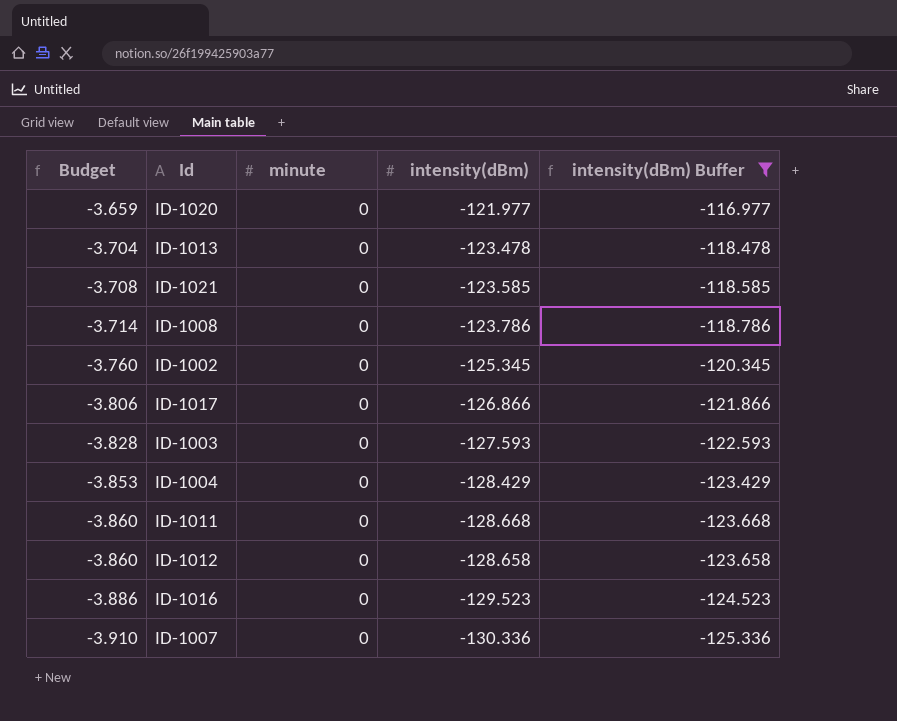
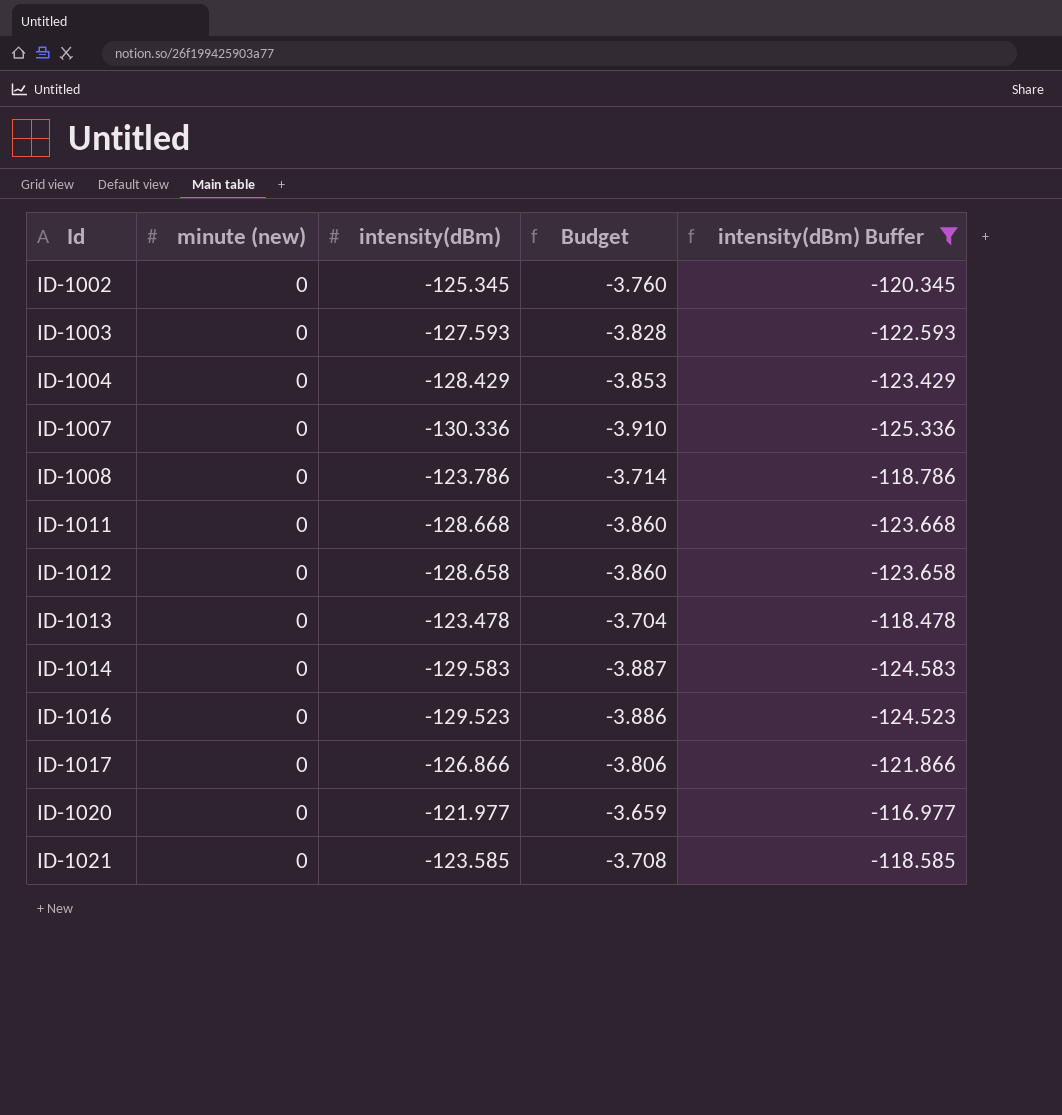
row order: Budget descending -> Id ascending
column name: minute -> minute (new)
column Budget | position: 1 -> 4
row ID-1014: none -> 0 | -129.583 | -3.887 | -124.583

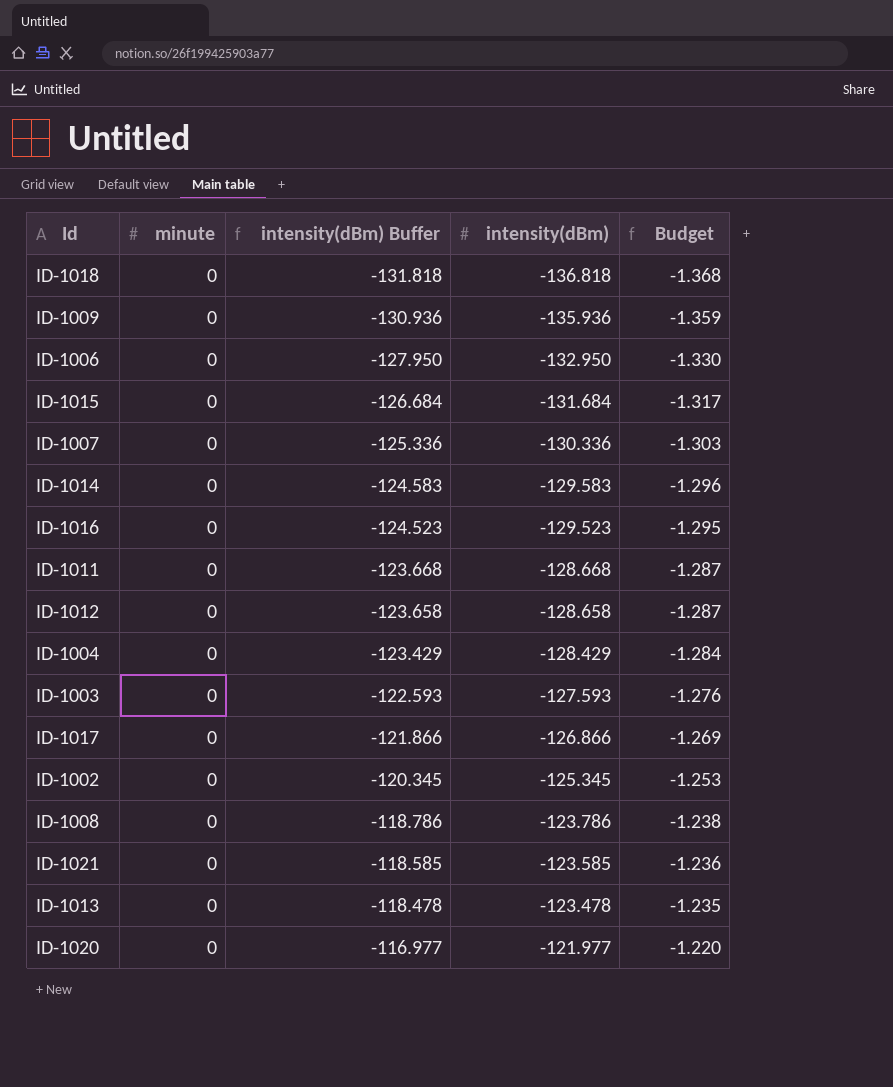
filter: intensity(dBm) Buffer >= -125.336 -> none
row order: Id ascending -> intensity(dBm) Buffer ascending
column name: minute (new) -> minute
column intensity(dBm) Buffer | position: 5 -> 3
column Budget | formula: [intensity(dBm)] * 0.03 -> [intensity(dBm)] * 0.01

